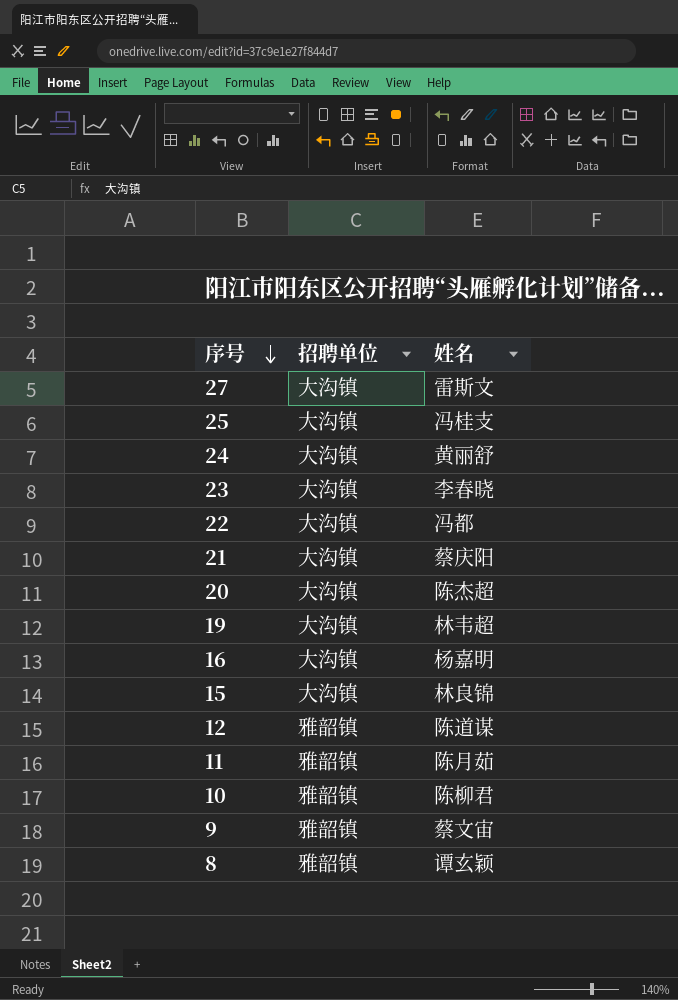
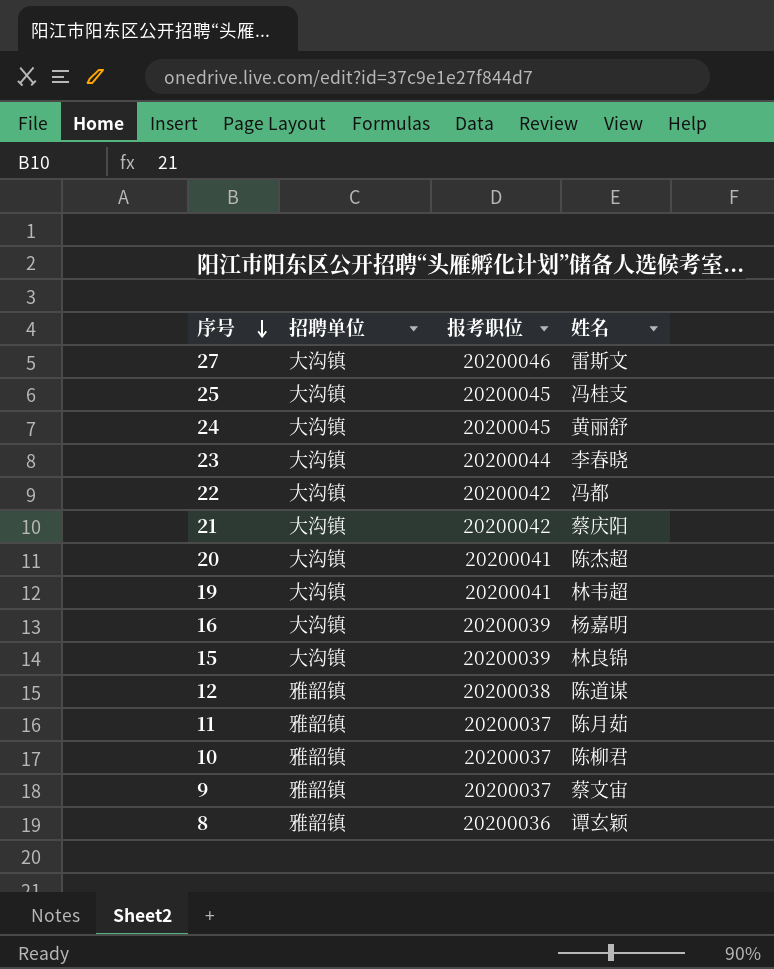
column 报考职位 | position: none -> 3

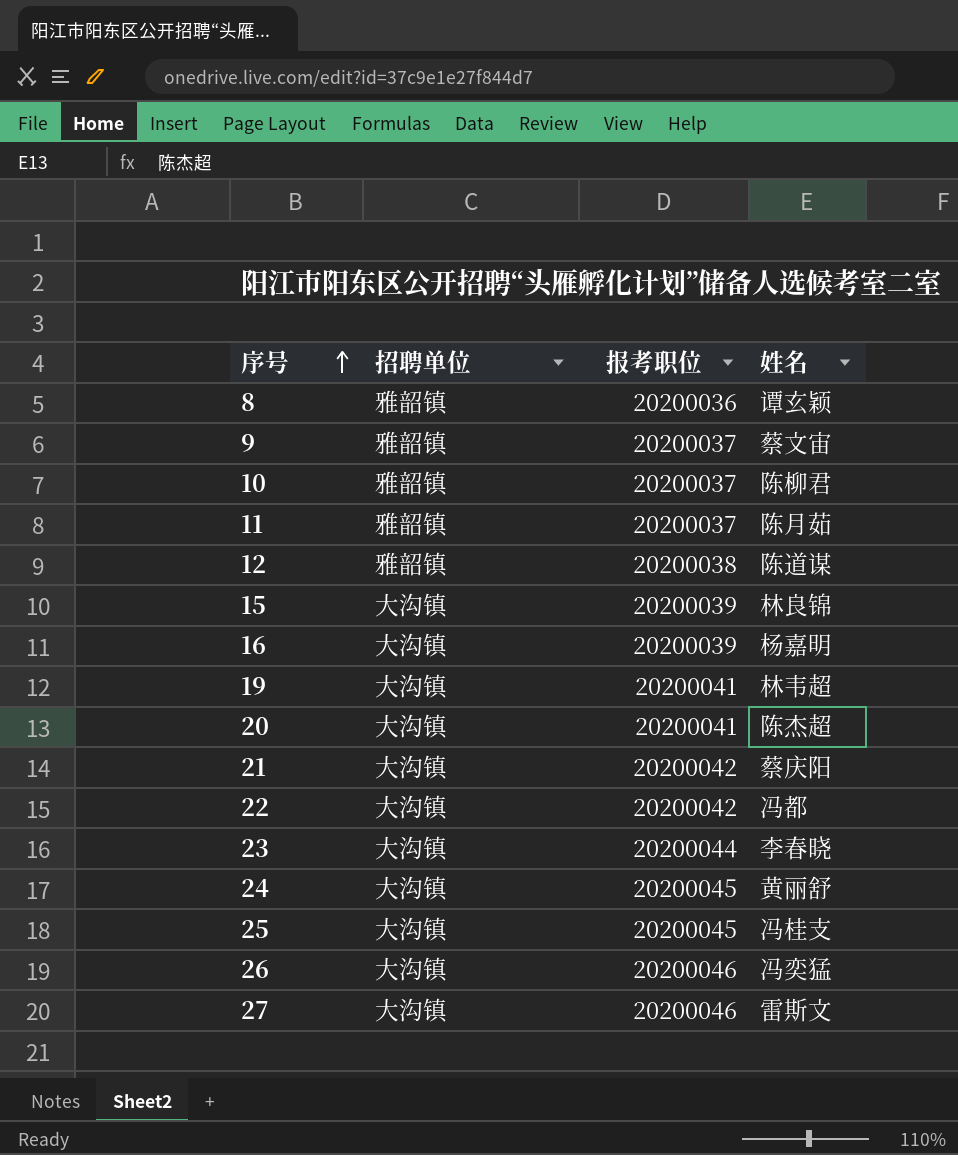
row order: 序号 descending -> 序号 ascending
row 26: none -> 大沟镇 | 20200046 | 冯奕猛

